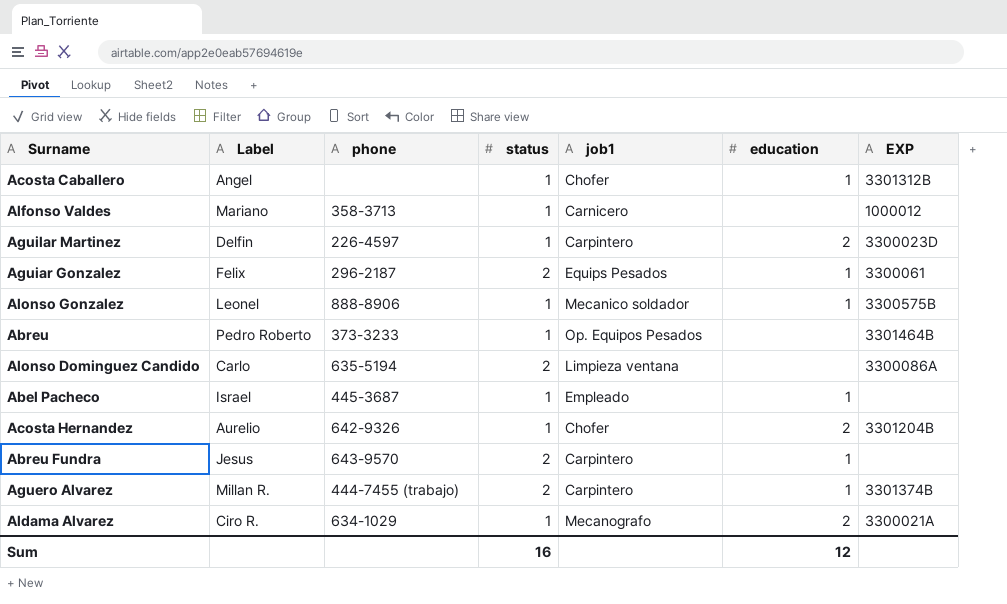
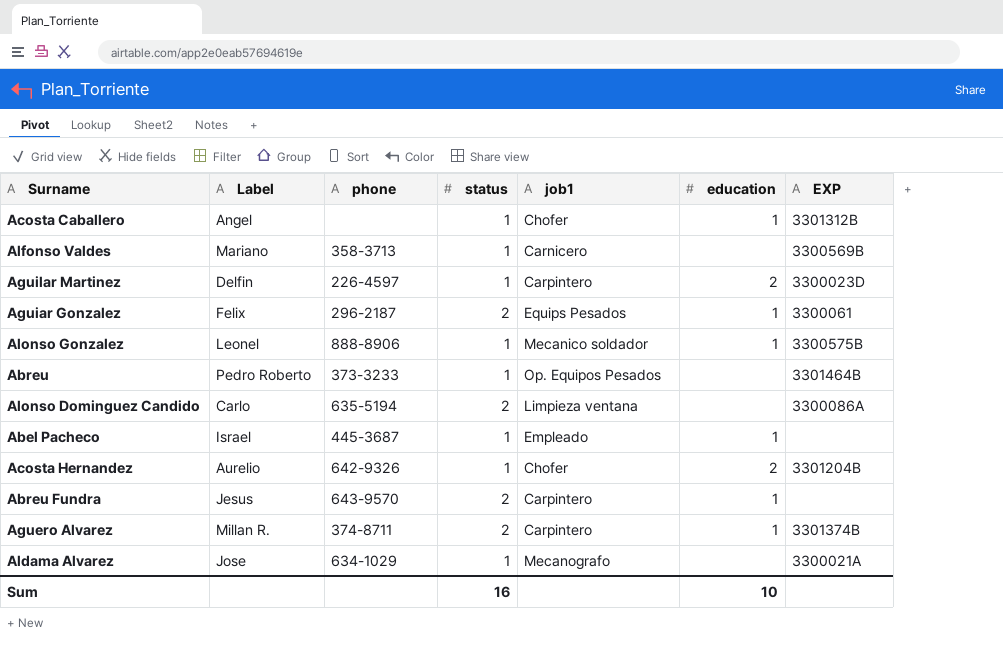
Alfonso Valdes | EXP: 1000012 -> 3300569B
Aguero Alvarez | phone: 444-7455 (trabajo) -> 374-8711
Aldama Alvarez | Label: Ciro R. -> Jose
Aldama Alvarez | education: 2 -> none
Sum | education: 12 -> 10

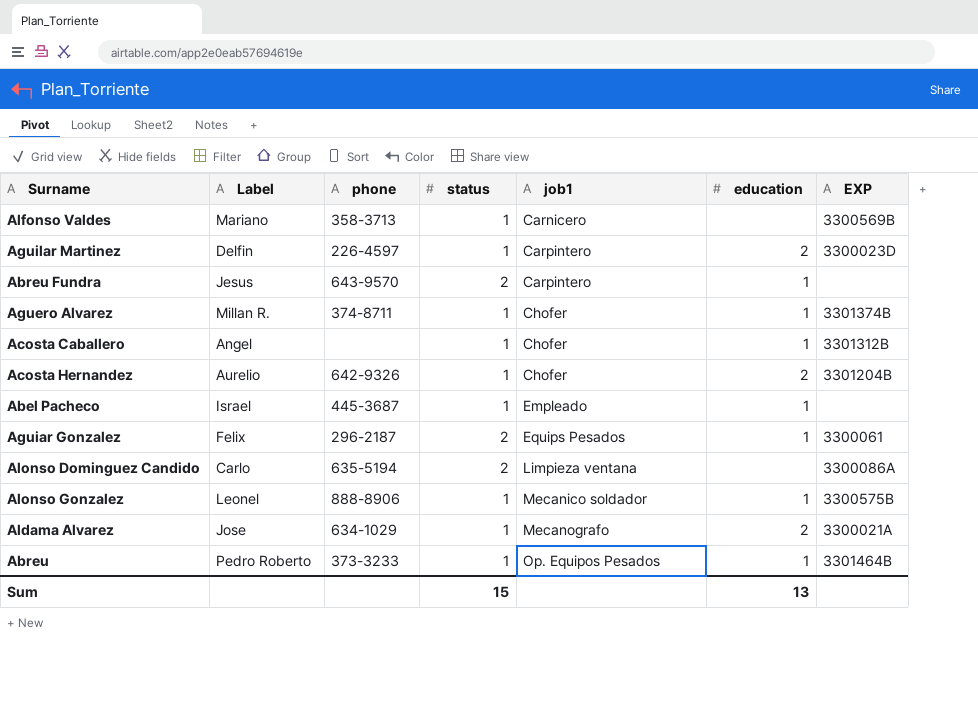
row order: none -> job1 ascending
Aguero Alvarez | status: 2 -> 1
Aguero Alvarez | job1: Carpintero -> Chofer
Aldama Alvarez | education: none -> 2
Abreu | education: none -> 1
Sum | status: 16 -> 15
Sum | education: 10 -> 13

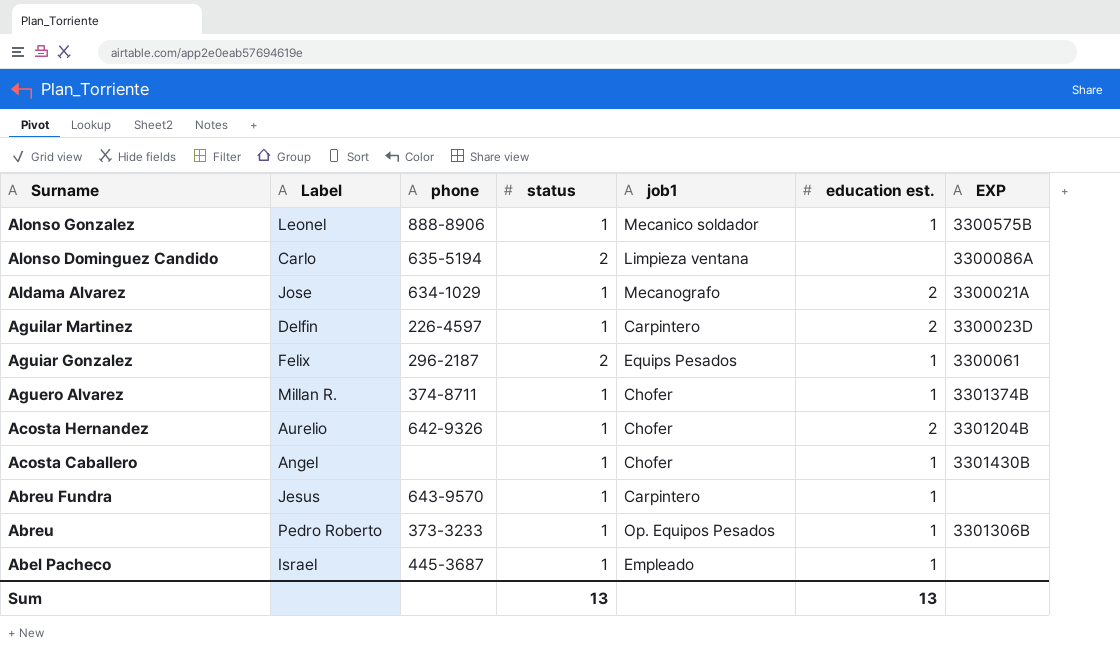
row order: job1 ascending -> Surname descending
column name: education -> education est.
row Alfonso Valdes: Mariano | 358-3713 | 1 | Carnicero | none | 3300569B -> none
Acosta Caballero | EXP: 3301312B -> 3301430B
Abreu Fundra | status: 2 -> 1
Abreu | EXP: 3301464B -> 3301306B
Sum | status: 15 -> 13

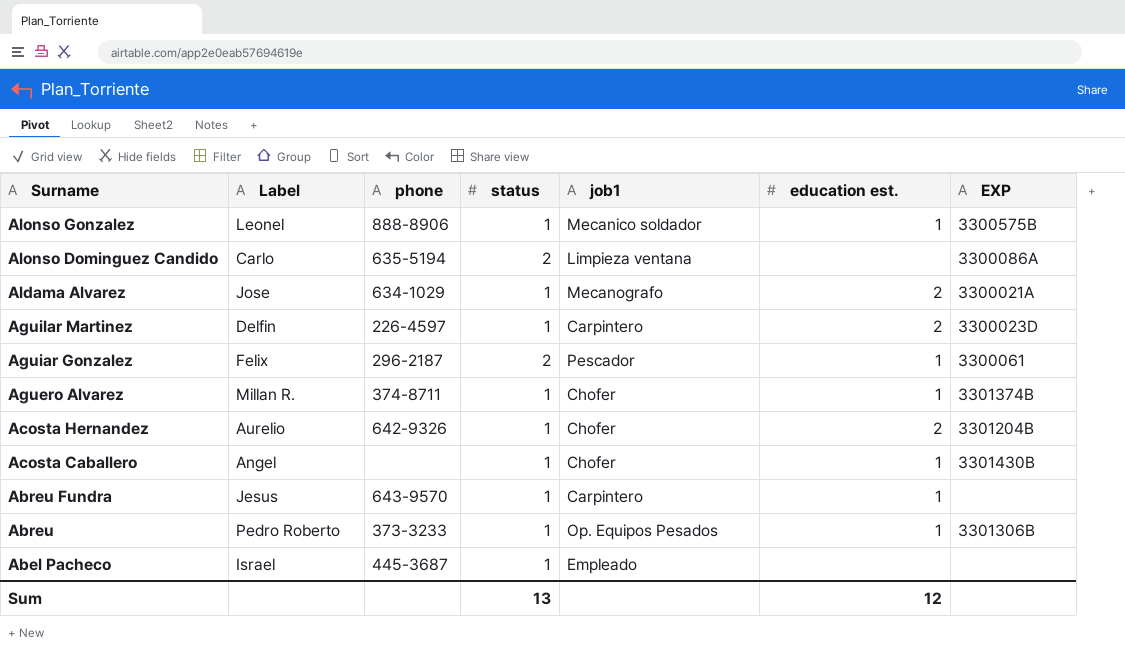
Aguiar Gonzalez | job1: Equips Pesados -> Pescador
Abel Pacheco | education est.: 1 -> none
Sum | education est.: 13 -> 12

